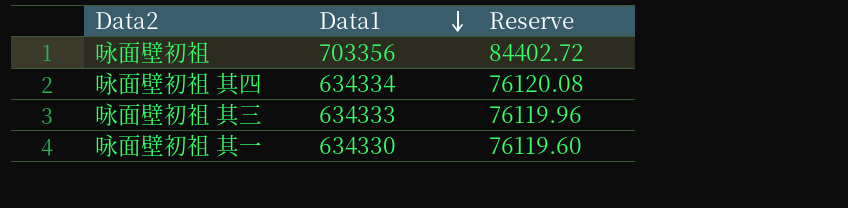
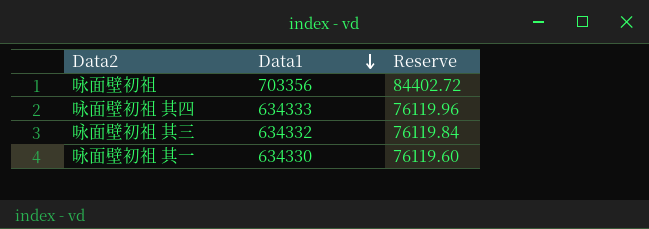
咏面壁初祖 其四 | Data1: 634334 -> 634333
咏面壁初祖 其四 | Reserve: 76120.08 -> 76119.96
咏面壁初祖 其三 | Data1: 634333 -> 634332
咏面壁初祖 其三 | Reserve: 76119.96 -> 76119.84

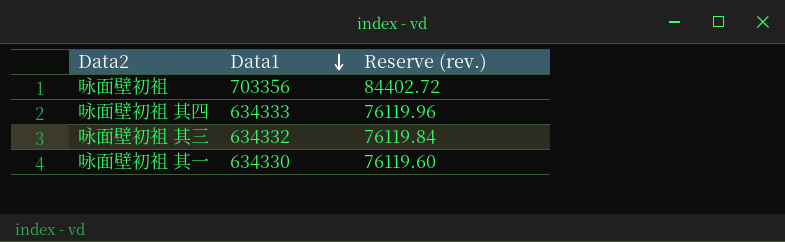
column name: Reserve -> Reserve (rev.)

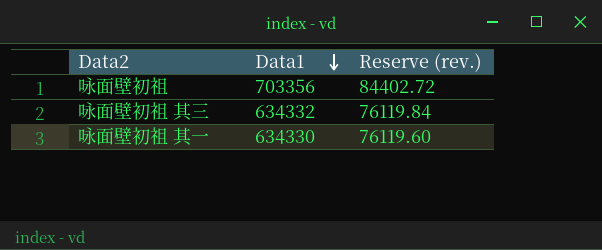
row 咏面壁初祖 其四: 634333 | 76119.96 -> none

